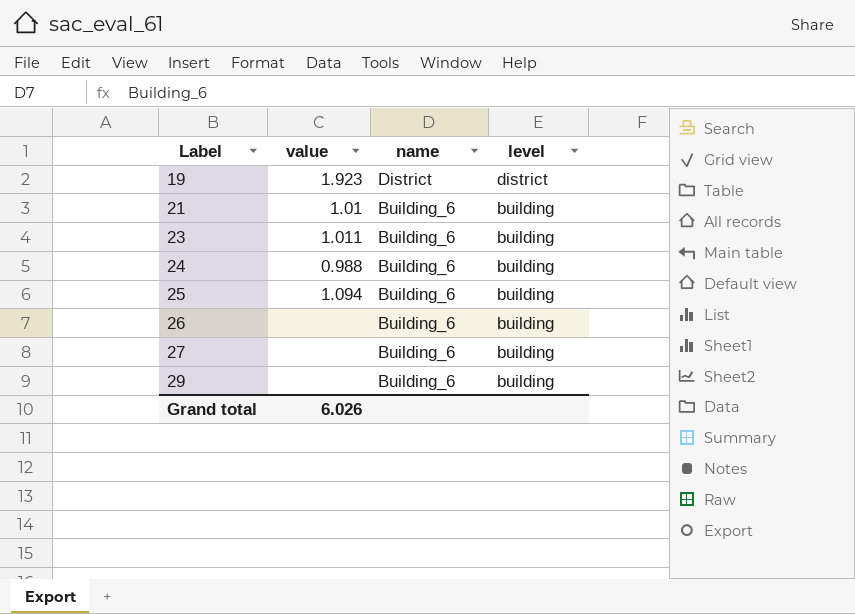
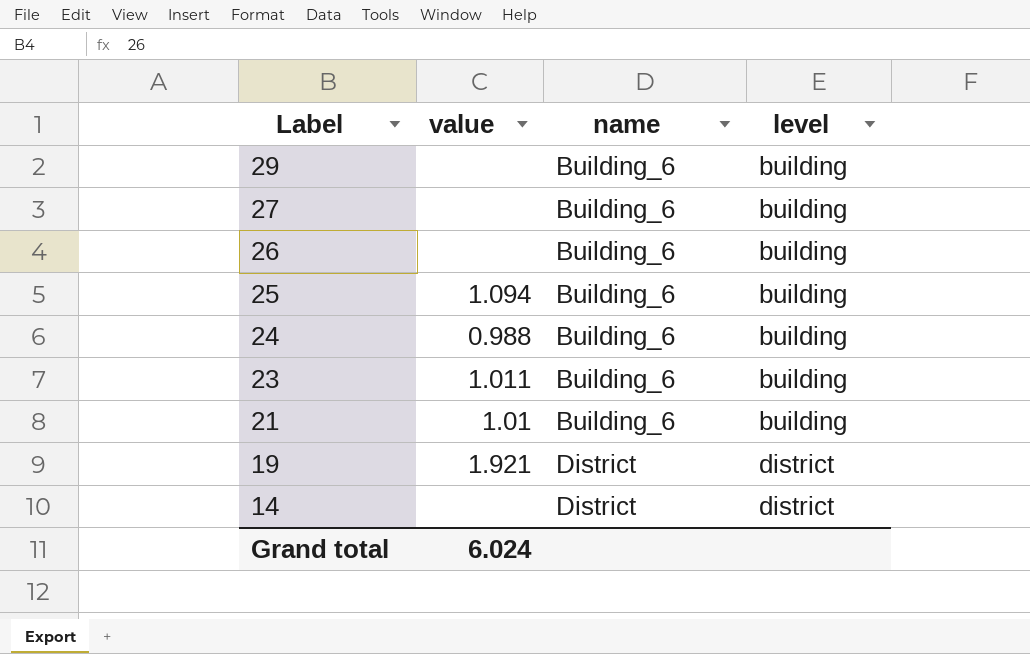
row order: Label ascending -> Label descending
19 | value: 1.923 -> 1.921
row 14: none -> none | District | district
Grand total | value: 6.026 -> 6.024

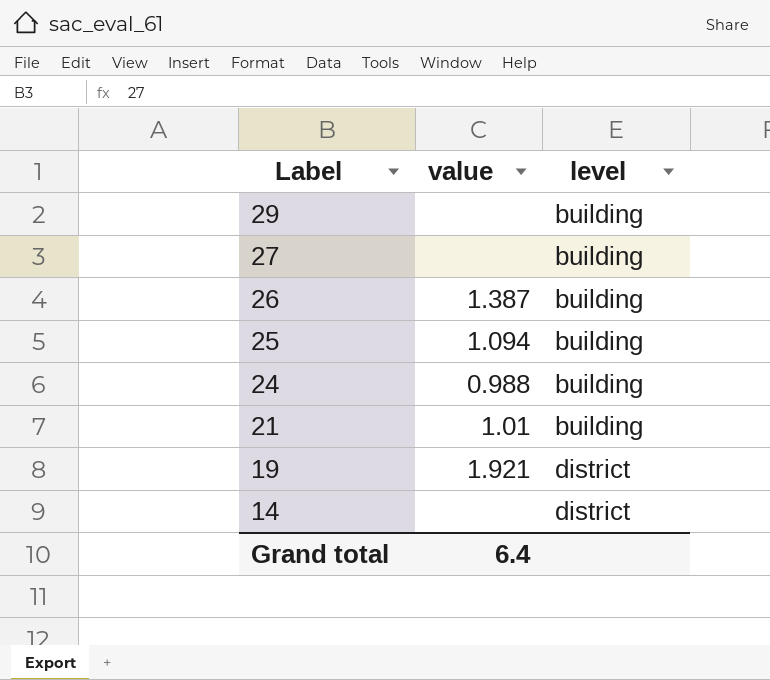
column name | position: 3 -> none
row 23: 1.011 | Building_6 | building -> none
26 | value: none -> 1.387
Grand total | value: 6.024 -> 6.4

